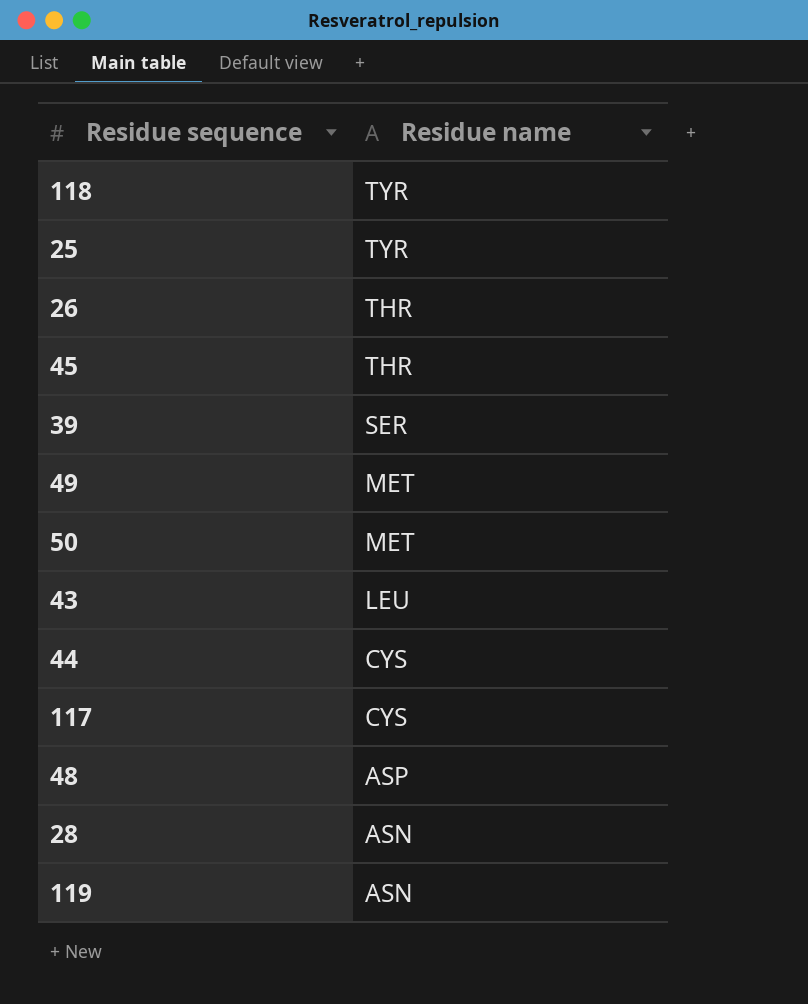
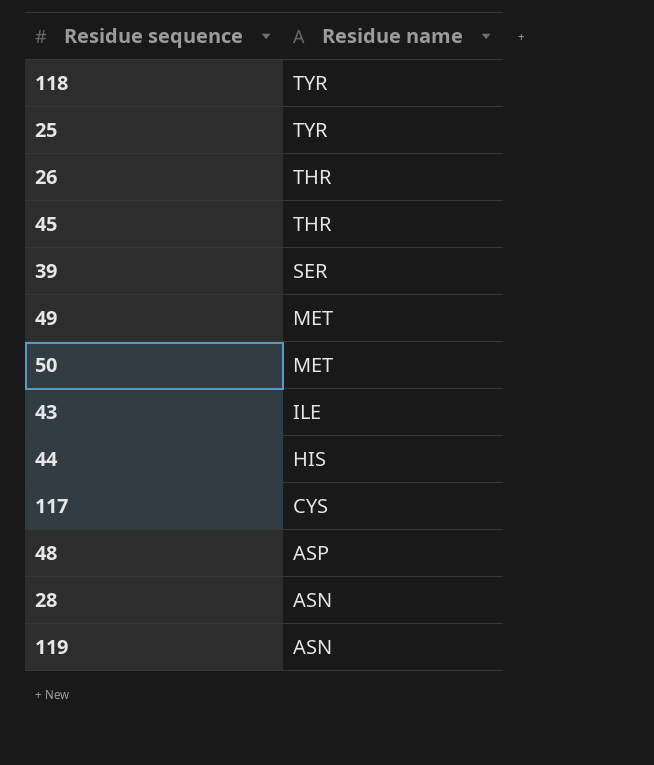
43 | Residue name: LEU -> ILE
44 | Residue name: CYS -> HIS

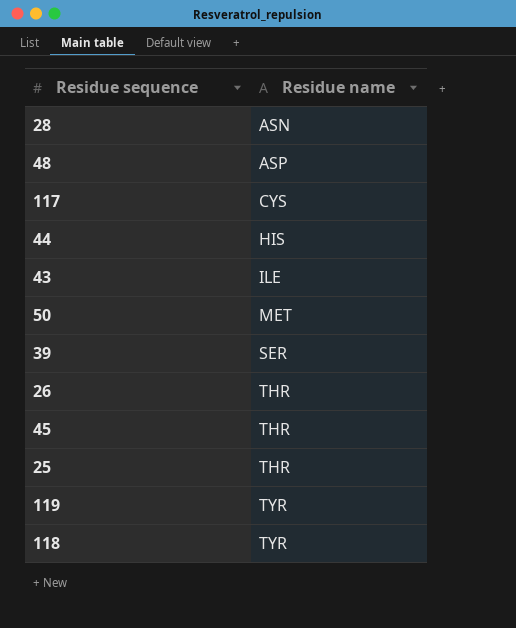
row order: Residue name descending -> Residue name ascending
row 49: MET -> none
25 | Residue name: TYR -> THR
119 | Residue name: ASN -> TYR

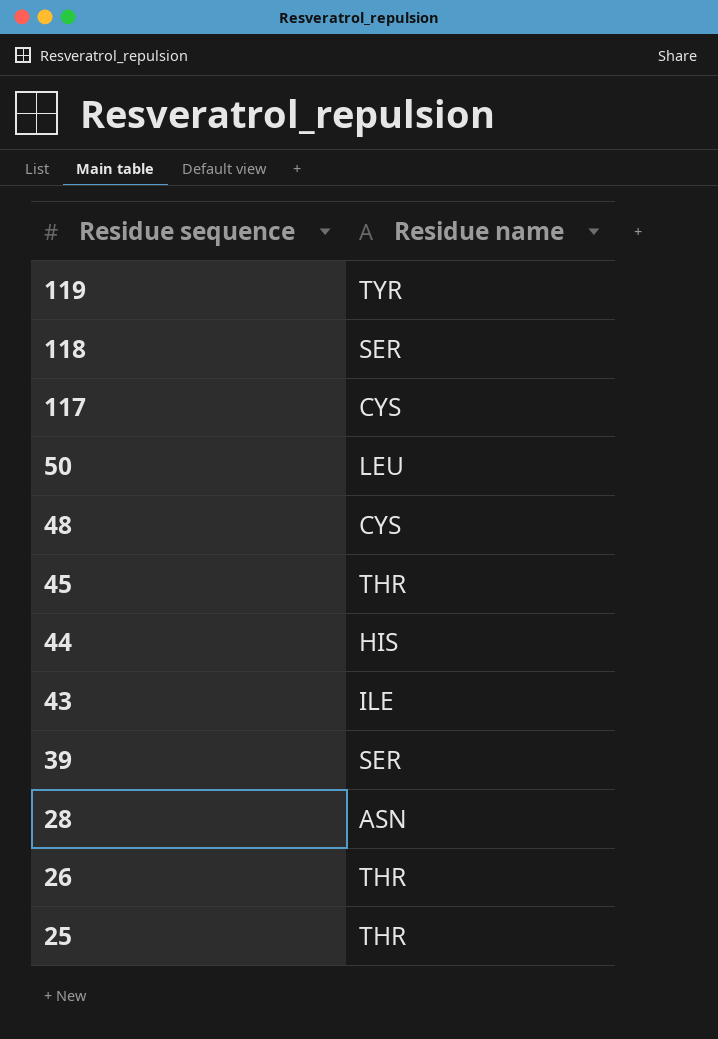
row order: Residue name ascending -> Residue sequence descending
118 | Residue name: TYR -> SER
50 | Residue name: MET -> LEU
48 | Residue name: ASP -> CYS

